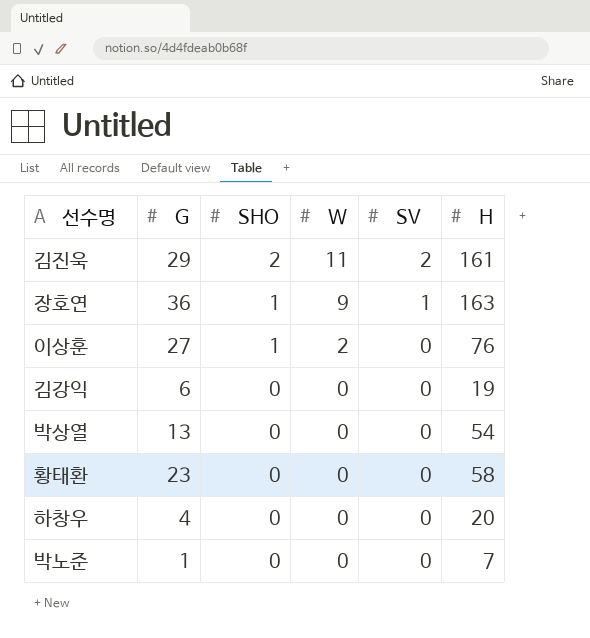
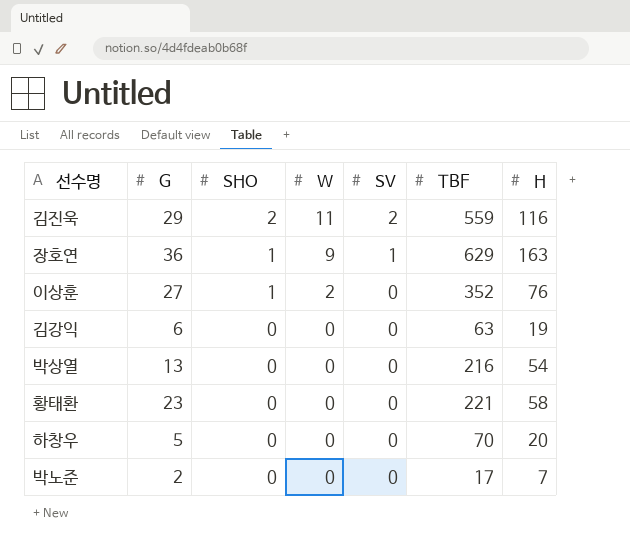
column TBF | position: none -> 6
김진욱 | H: 161 -> 116
하창우 | G: 4 -> 5
박노준 | G: 1 -> 2

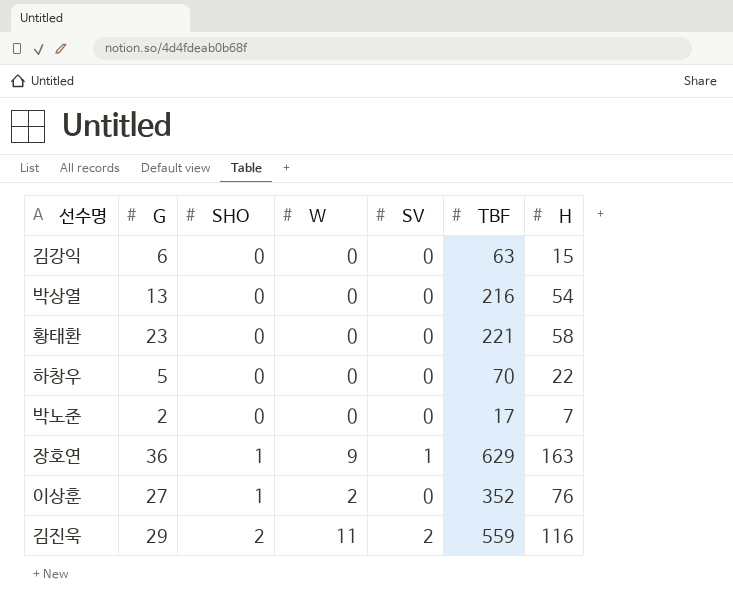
row order: SHO descending -> SHO ascending
김강익 | H: 19 -> 15
하창우 | H: 20 -> 22

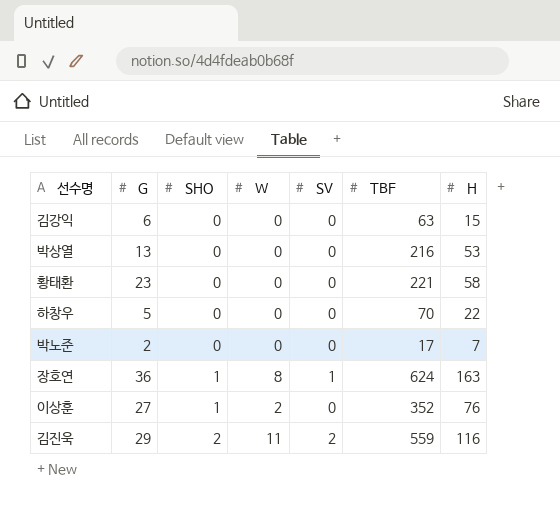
박상열 | H: 54 -> 53
장호연 | W: 9 -> 8
장호연 | TBF: 629 -> 624

